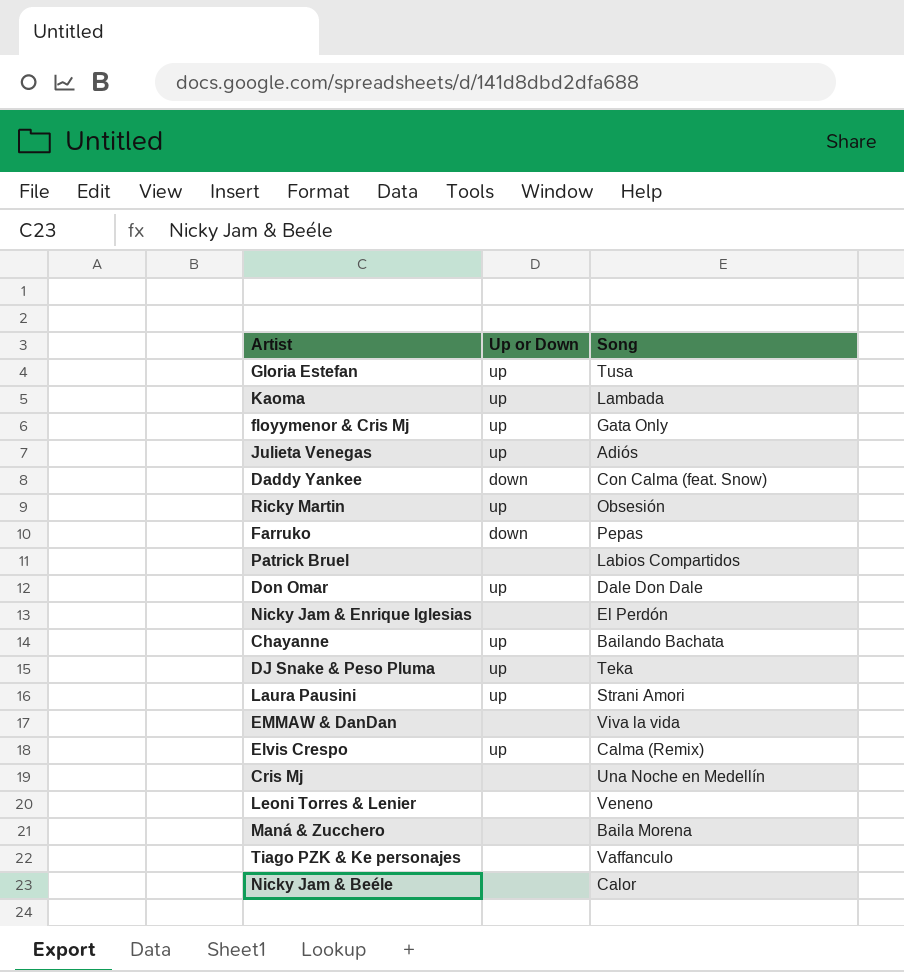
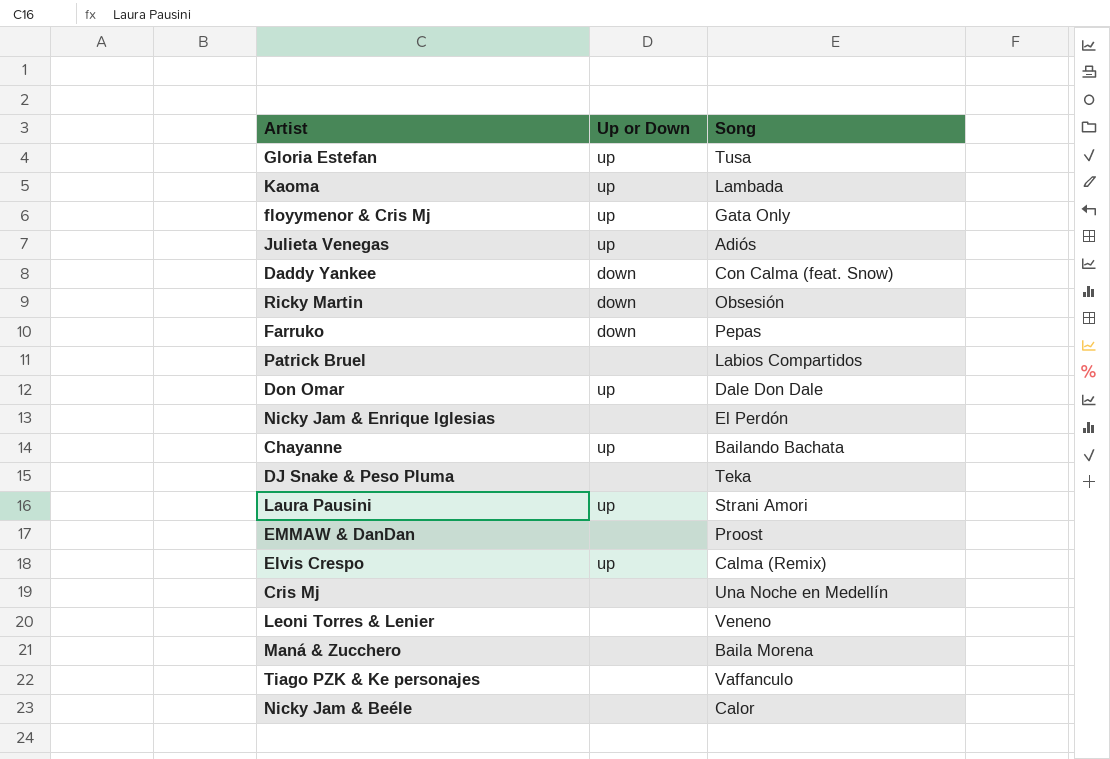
Ricky Martin | Up or Down: up -> down
DJ Snake & Peso Pluma | Up or Down: up -> none
EMMAW & DanDan | Song: Viva la vida -> Proost

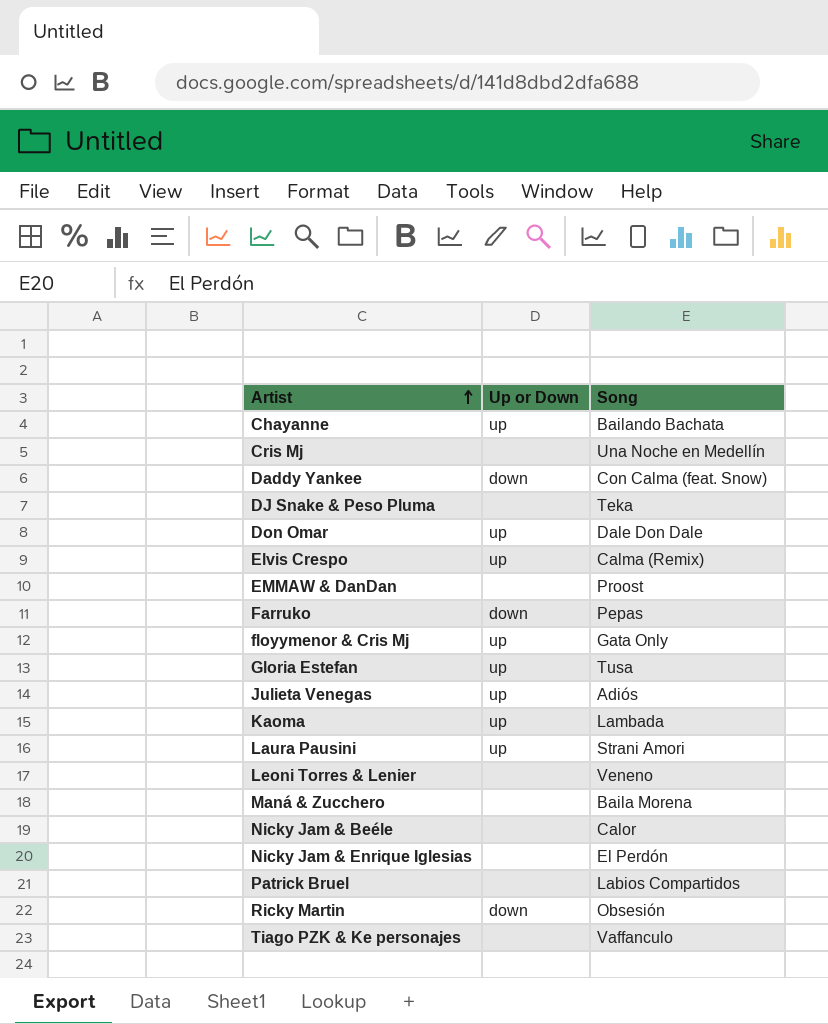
row order: none -> Artist ascending

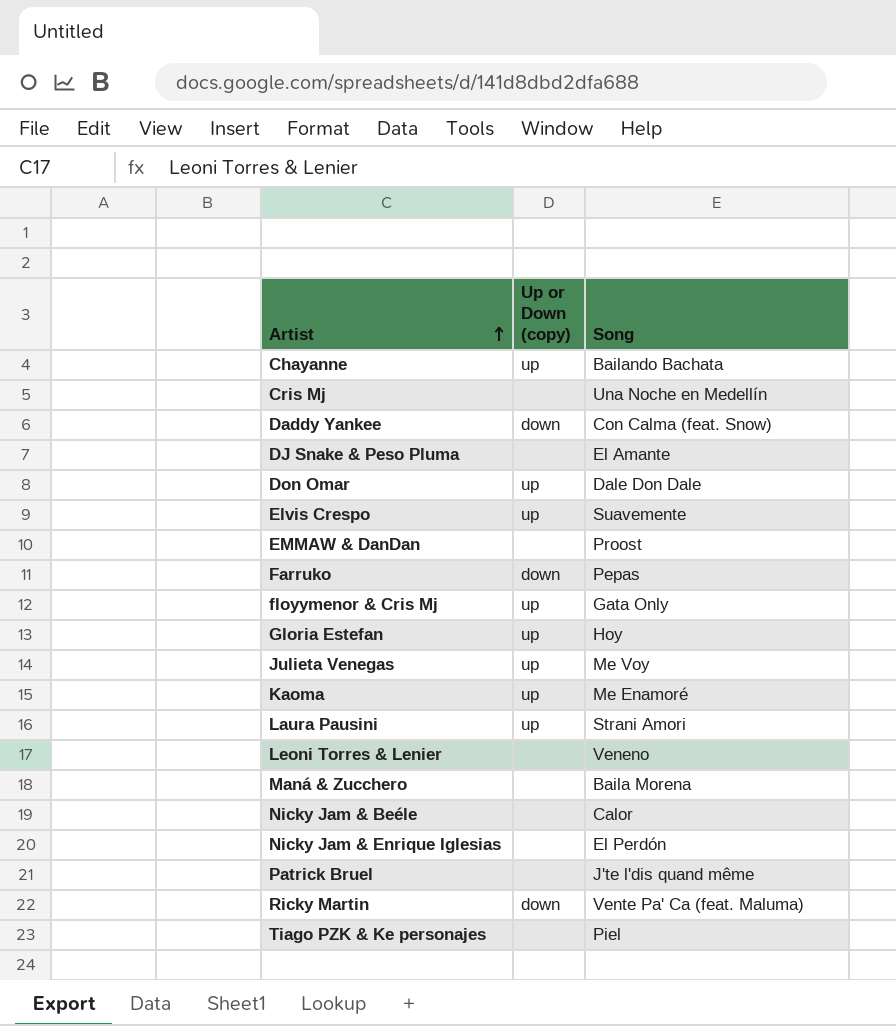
column name: Up or Down -> Up or Down (copy)
DJ Snake & Peso Pluma | Song: Teka -> El Amante
Elvis Crespo | Song: Calma (Remix) -> Suavemente
Gloria Estefan | Song: Tusa -> Hoy
Julieta Venegas | Song: Adiós -> Me Voy
Kaoma | Song: Lambada -> Me Enamoré
Patrick Bruel | Song: Labios Compartidos -> J'te l'dis quand même
Ricky Martin | Song: Obsesión -> Vente Pa' Ca (feat. Maluma)
Tiago PZK & Ke personajes | Song: Vaffanculo -> Piel

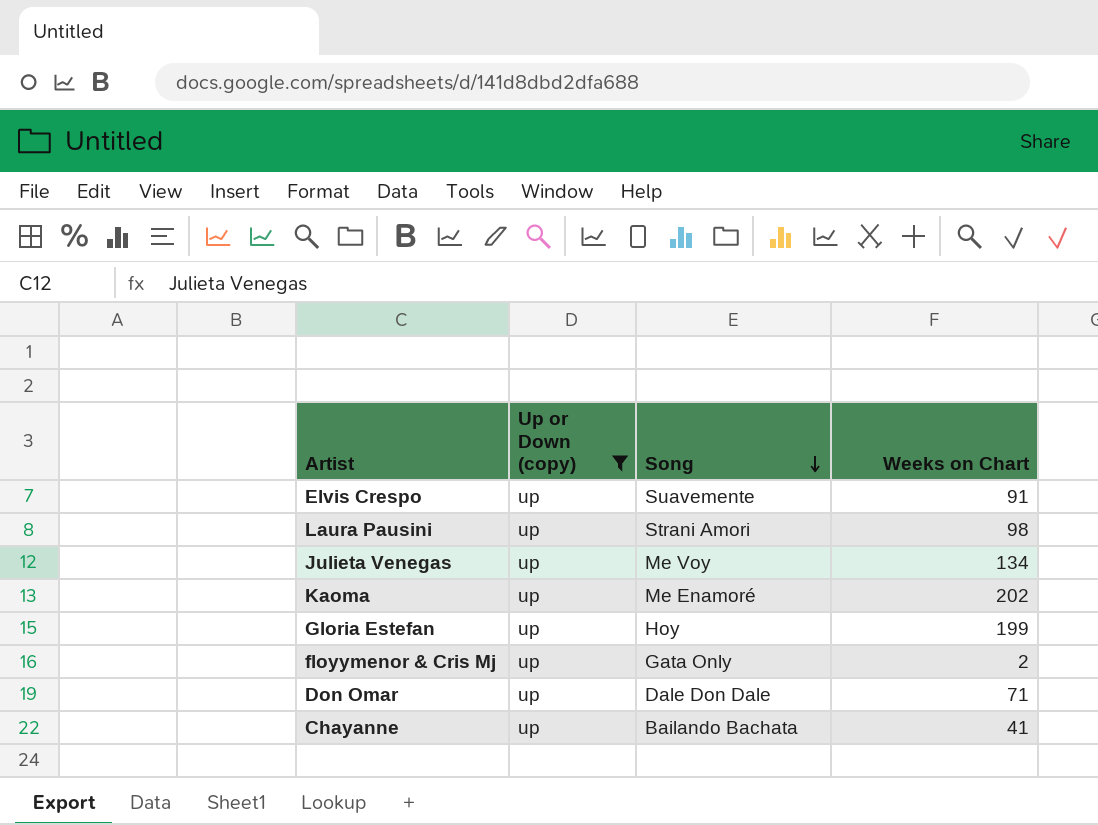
filter: none -> Up or Down (copy) = up
row order: Artist ascending -> Song descending
column Weeks on Chart | position: none -> 4

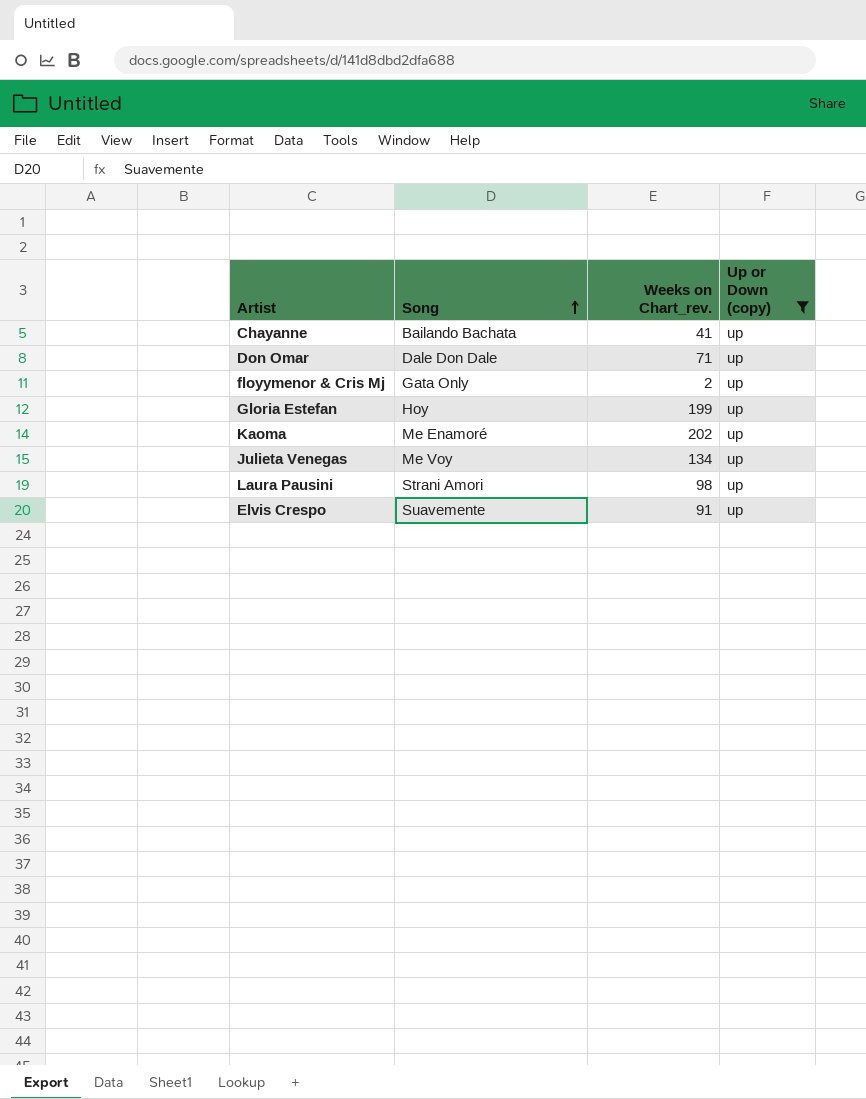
row order: Song descending -> Song ascending
column name: Weeks on Chart -> Weeks on Chart_rev.
column Up or Down (copy) | position: 2 -> 4

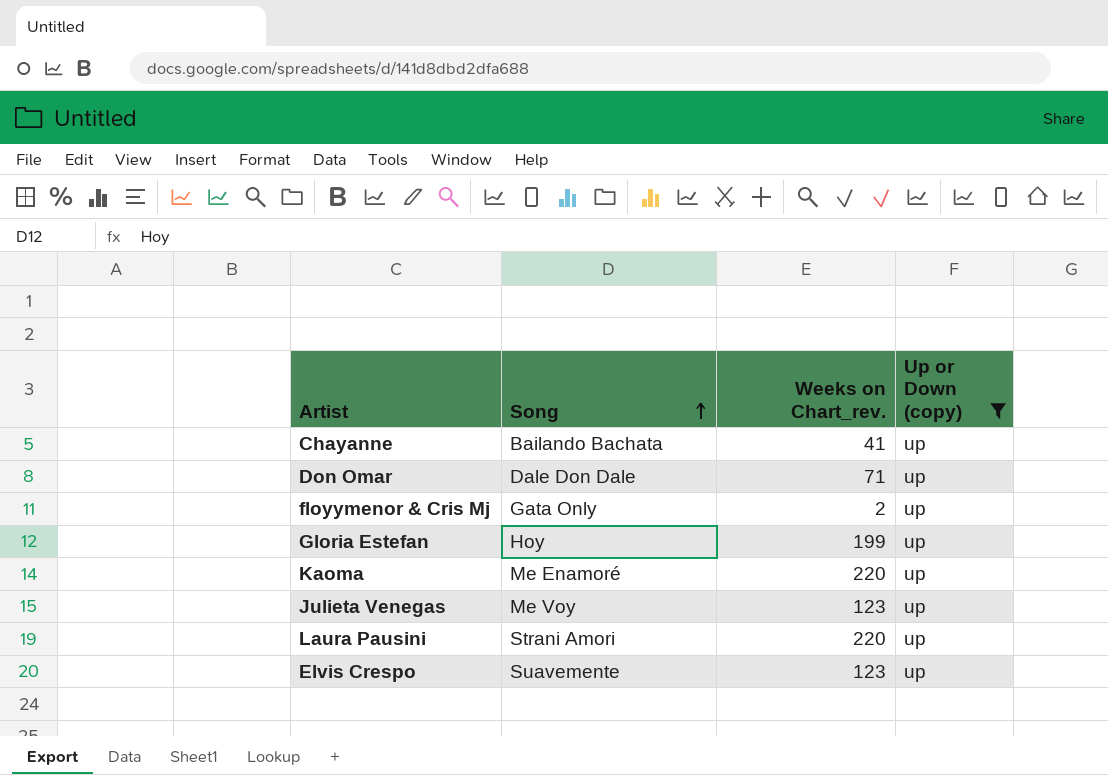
Kaoma | Weeks on Chart_rev.: 202 -> 220
Julieta Venegas | Weeks on Chart_rev.: 134 -> 123
Laura Pausini | Weeks on Chart_rev.: 98 -> 220
Elvis Crespo | Weeks on Chart_rev.: 91 -> 123

